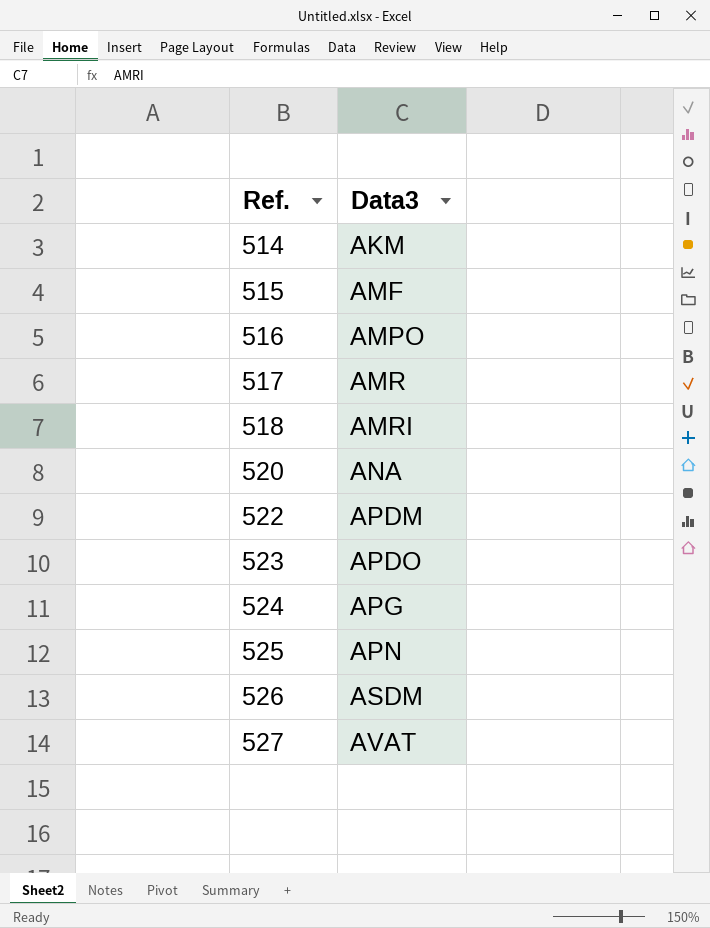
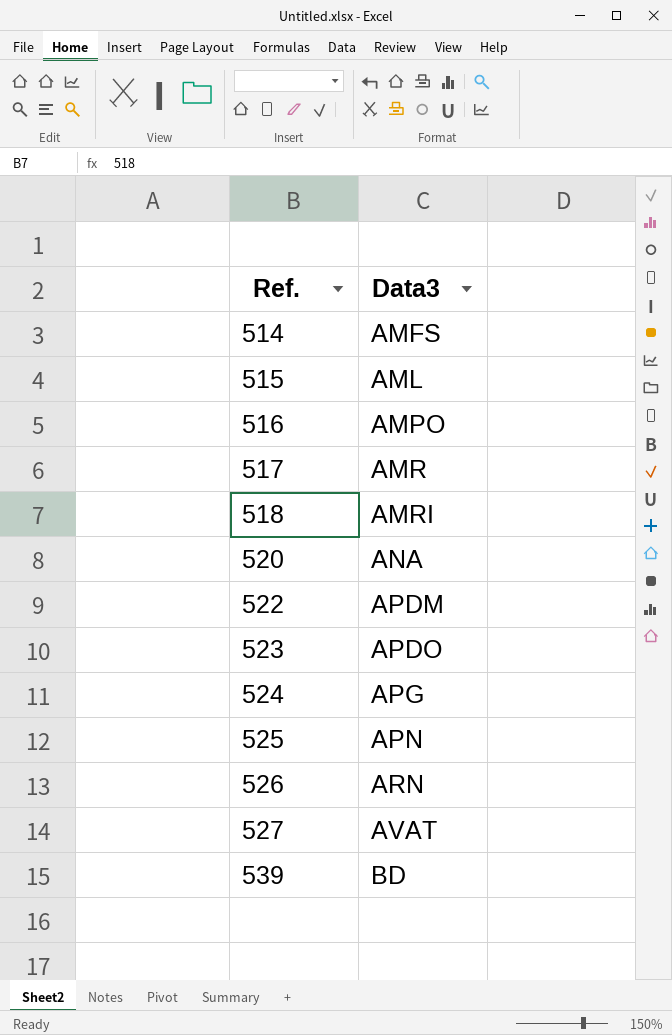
514 | Data3: AKM -> AMFS
515 | Data3: AMF -> AML
526 | Data3: ASDM -> ARN
row 539: none -> BD

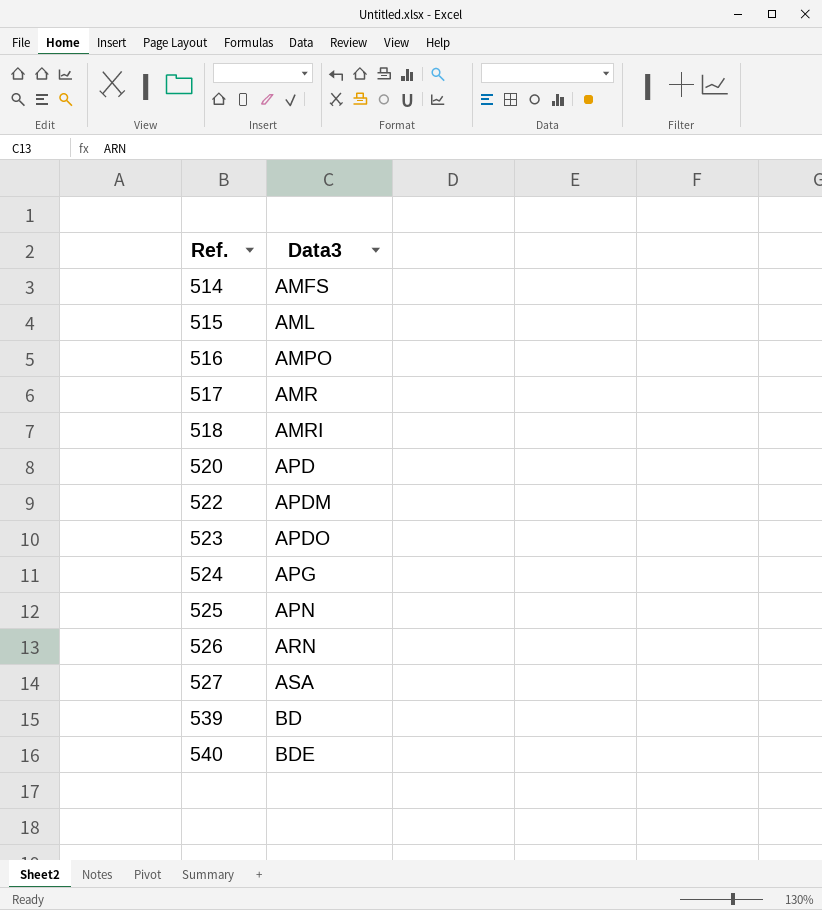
520 | Data3: ANA -> APD
527 | Data3: AVAT -> ASA
row 540: none -> BDE

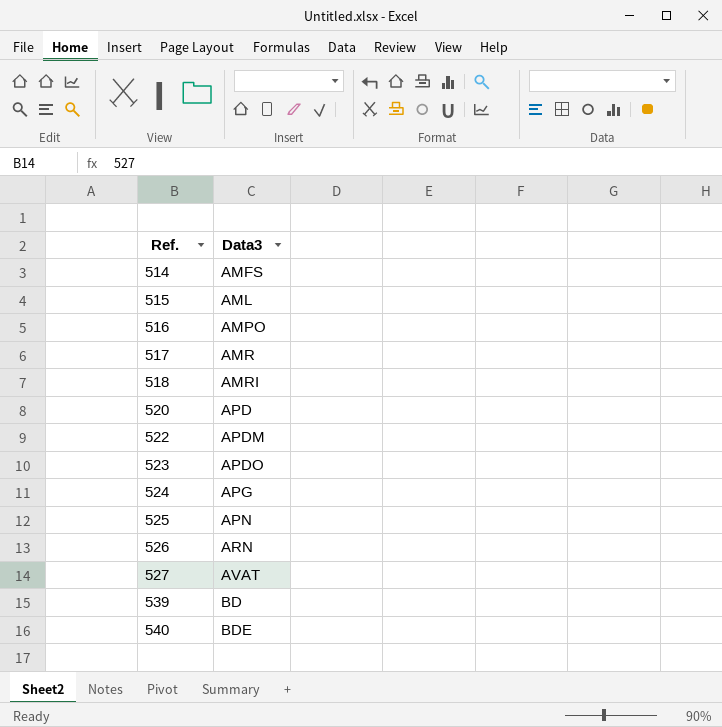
527 | Data3: ASA -> AVAT

